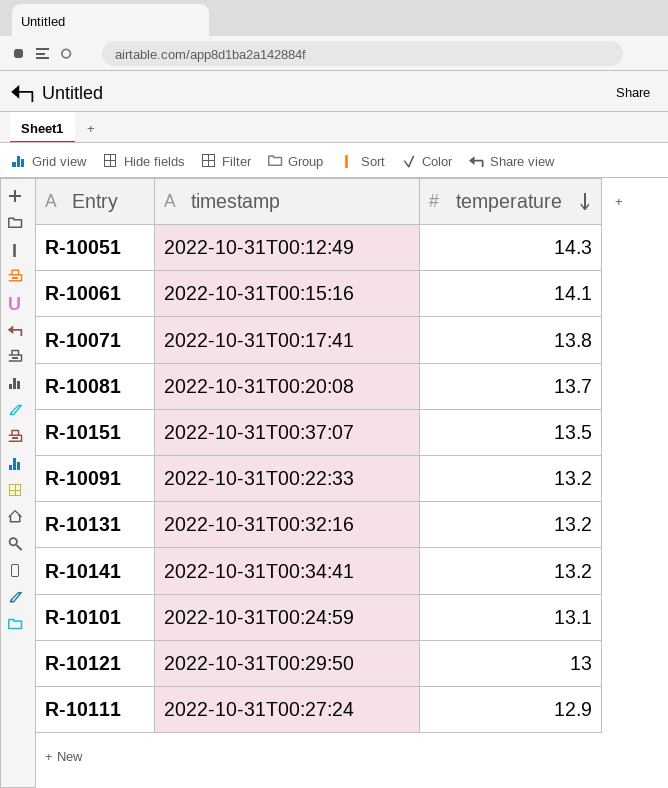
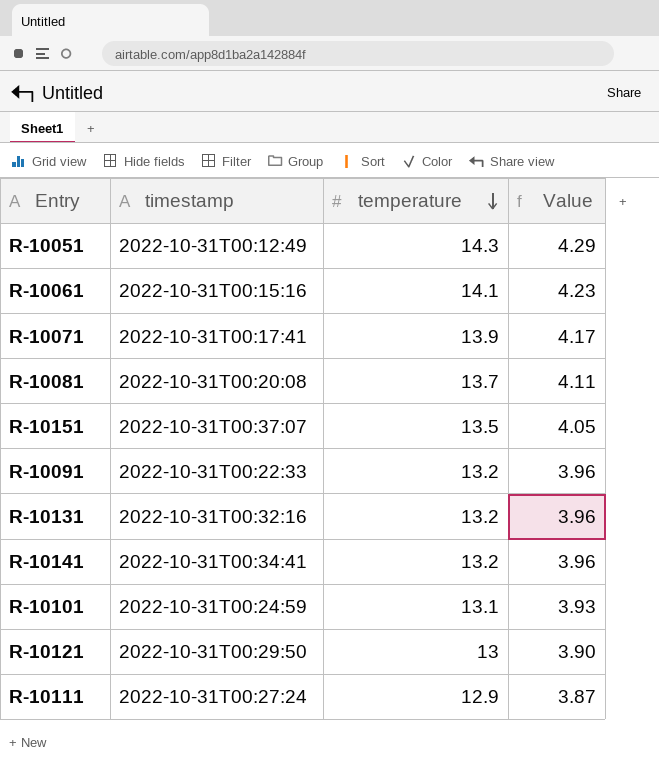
column Value | formula: none -> [temperature] * 0.3
R-10071 | temperature: 13.8 -> 13.9

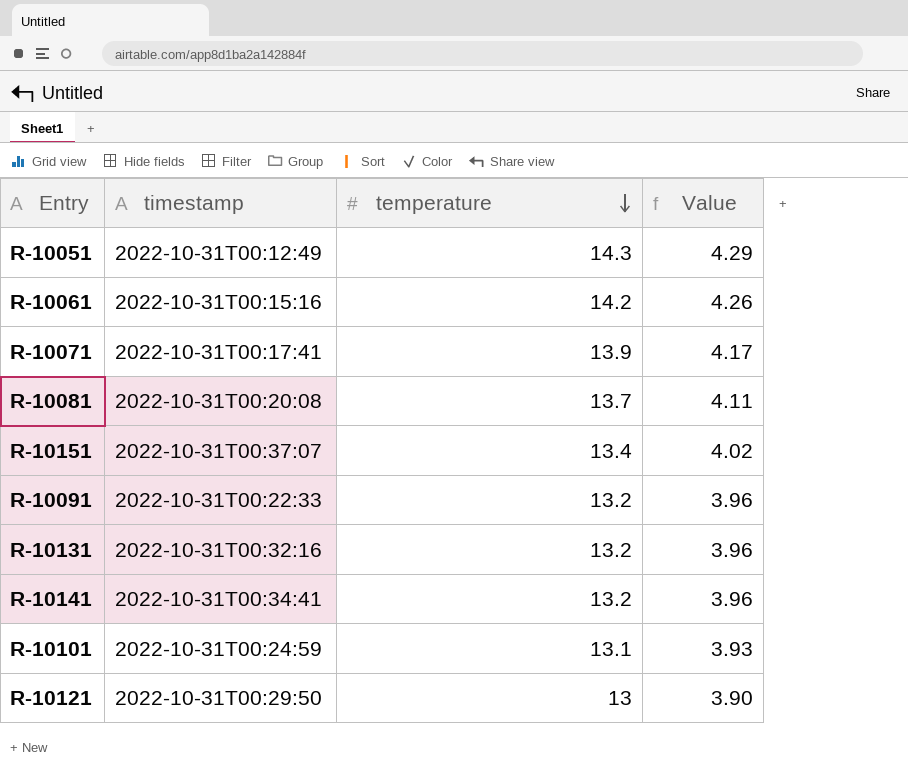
row R-10111: 2022-10-31T00:27:24 | 12.9 | 3.87 -> none
R-10061 | temperature: 14.1 -> 14.2
R-10061 | Value: 4.23 -> 4.26
R-10151 | temperature: 13.5 -> 13.4
R-10151 | Value: 4.05 -> 4.02

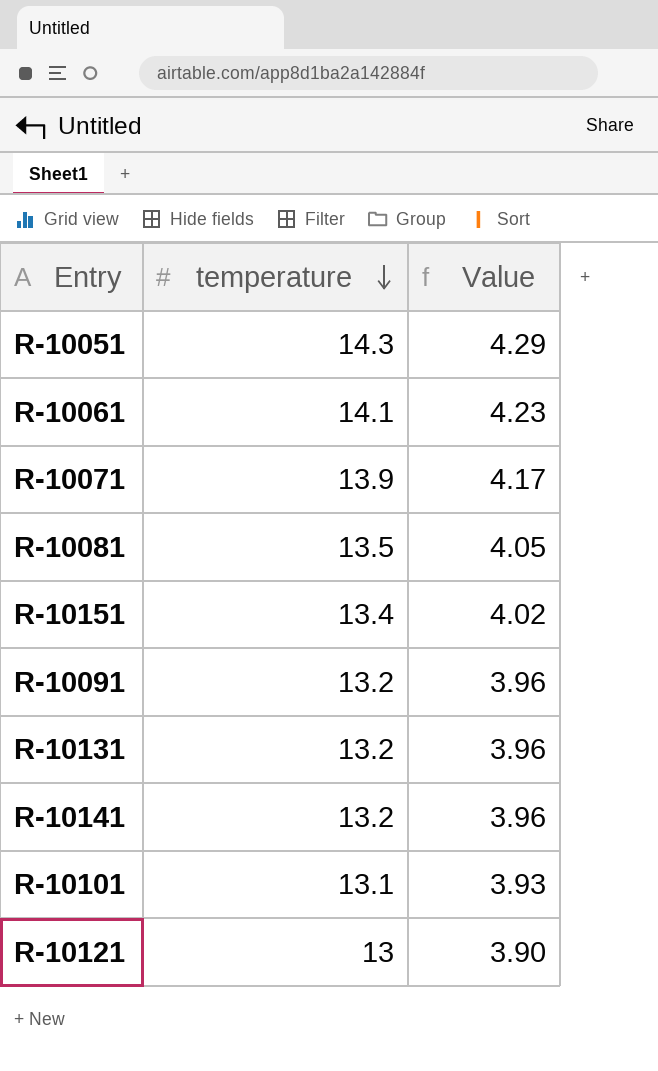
column timestamp | position: 2 -> none
R-10061 | temperature: 14.2 -> 14.1
R-10061 | Value: 4.26 -> 4.23
R-10081 | temperature: 13.7 -> 13.5
R-10081 | Value: 4.11 -> 4.05

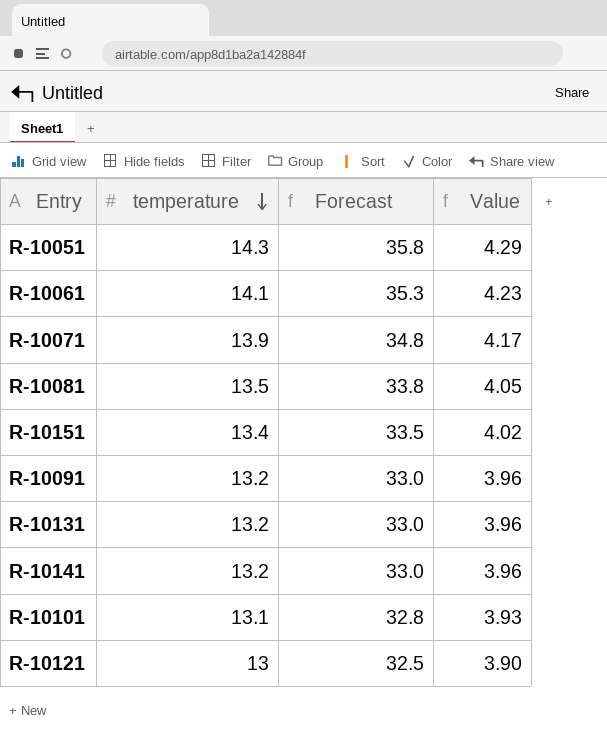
column Forecast | formula: none -> [temperature] * 2.5

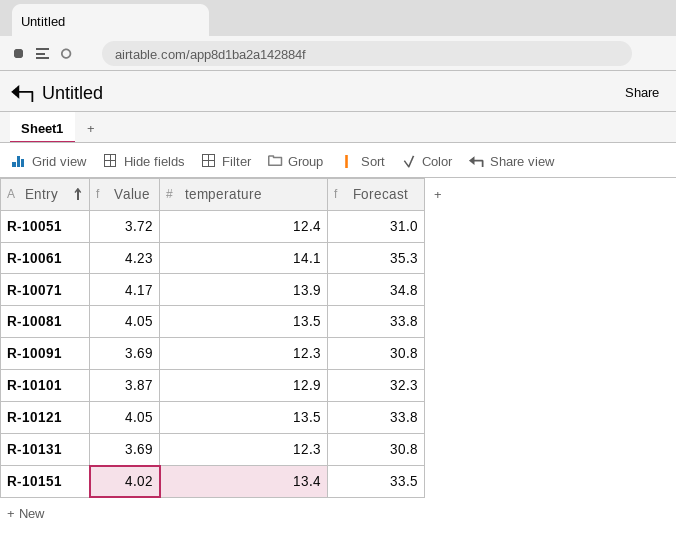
row order: temperature descending -> Entry ascending
column Value | position: 4 -> 2
row R-10141: 13.2 | 33.0 | 3.96 -> none
R-10051 | Value: 4.29 -> 3.72
R-10051 | temperature: 14.3 -> 12.4
R-10051 | Forecast: 35.8 -> 31.0
R-10091 | Value: 3.96 -> 3.69
R-10091 | temperature: 13.2 -> 12.3
R-10091 | Forecast: 33.0 -> 30.8
R-10101 | Value: 3.93 -> 3.87
R-10101 | temperature: 13.1 -> 12.9
R-10101 | Forecast: 32.8 -> 32.3
R-10121 | Value: 3.90 -> 4.05
R-10121 | temperature: 13 -> 13.5
R-10121 | Forecast: 32.5 -> 33.8
R-10131 | Value: 3.96 -> 3.69
R-10131 | temperature: 13.2 -> 12.3
R-10131 | Forecast: 33.0 -> 30.8

